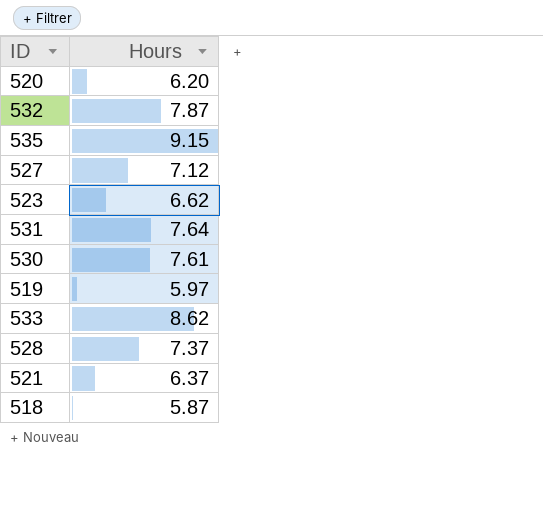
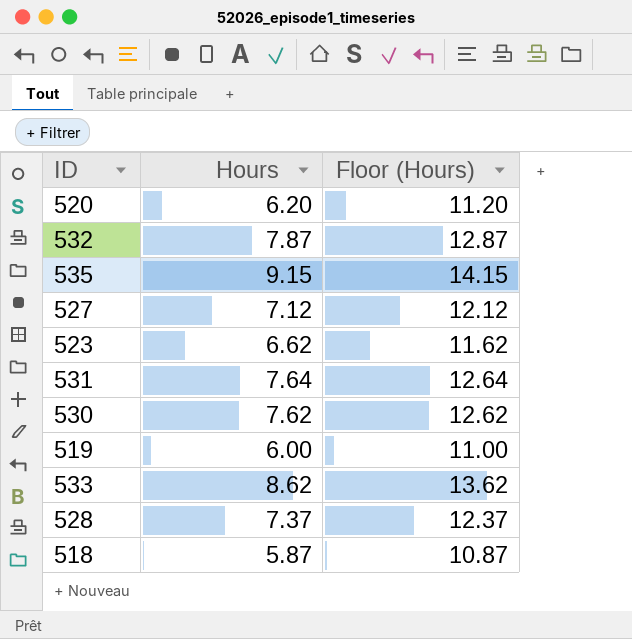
column Floor (Hours) | formula: none -> [Hours] + 5
row 521: 6.37 -> none
530 | Hours: 7.61 -> 7.62
519 | Hours: 5.97 -> 6.00

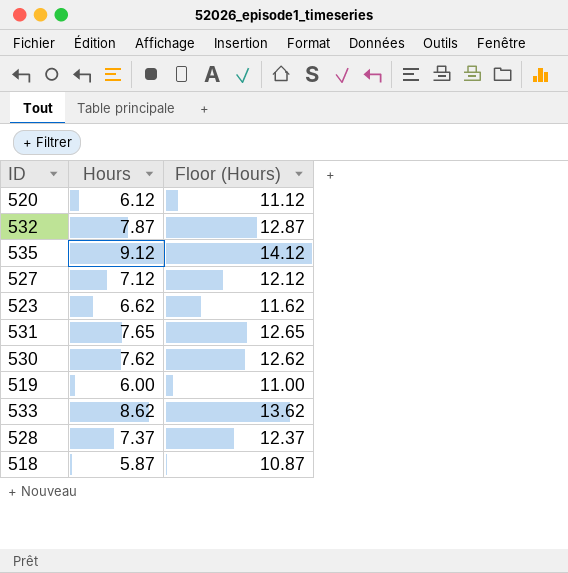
520 | Hours: 6.20 -> 6.12
520 | Floor (Hours): 11.20 -> 11.12
535 | Hours: 9.15 -> 9.12
535 | Floor (Hours): 14.15 -> 14.12
531 | Hours: 7.64 -> 7.65
531 | Floor (Hours): 12.64 -> 12.65

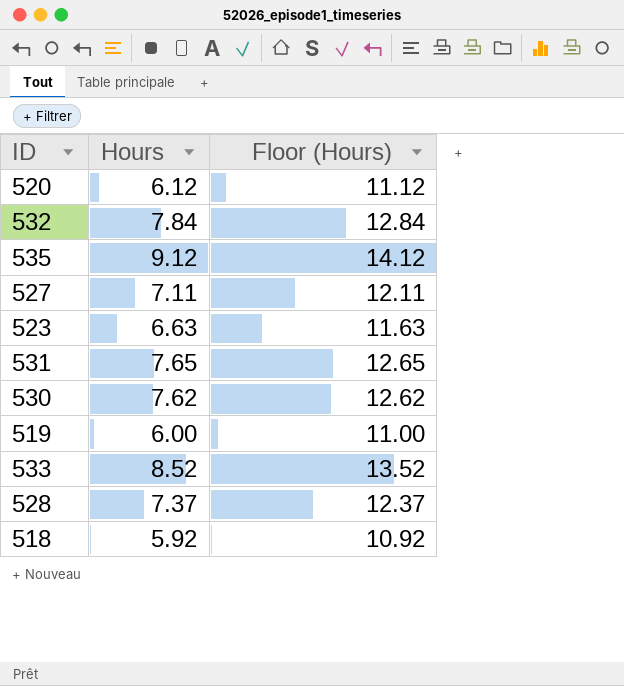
532 | Hours: 7.87 -> 7.84
532 | Floor (Hours): 12.87 -> 12.84
527 | Hours: 7.12 -> 7.11
527 | Floor (Hours): 12.12 -> 12.11
523 | Hours: 6.62 -> 6.63
523 | Floor (Hours): 11.62 -> 11.63
533 | Hours: 8.62 -> 8.52
533 | Floor (Hours): 13.62 -> 13.52
518 | Hours: 5.87 -> 5.92
518 | Floor (Hours): 10.87 -> 10.92

